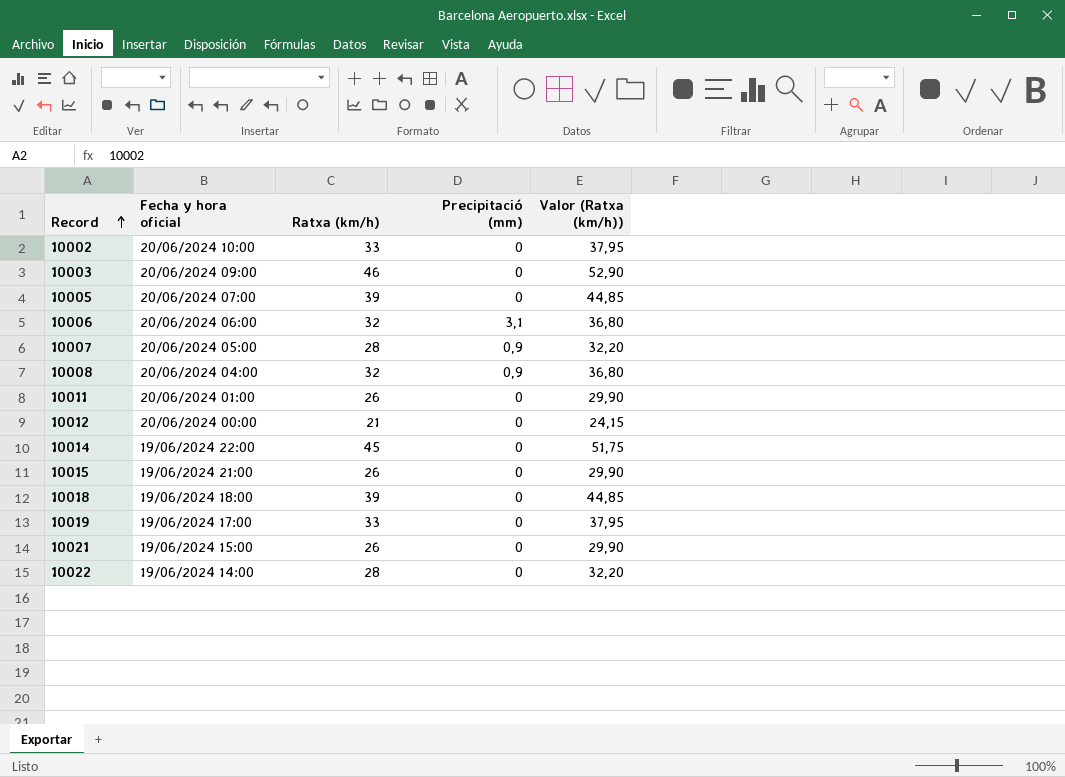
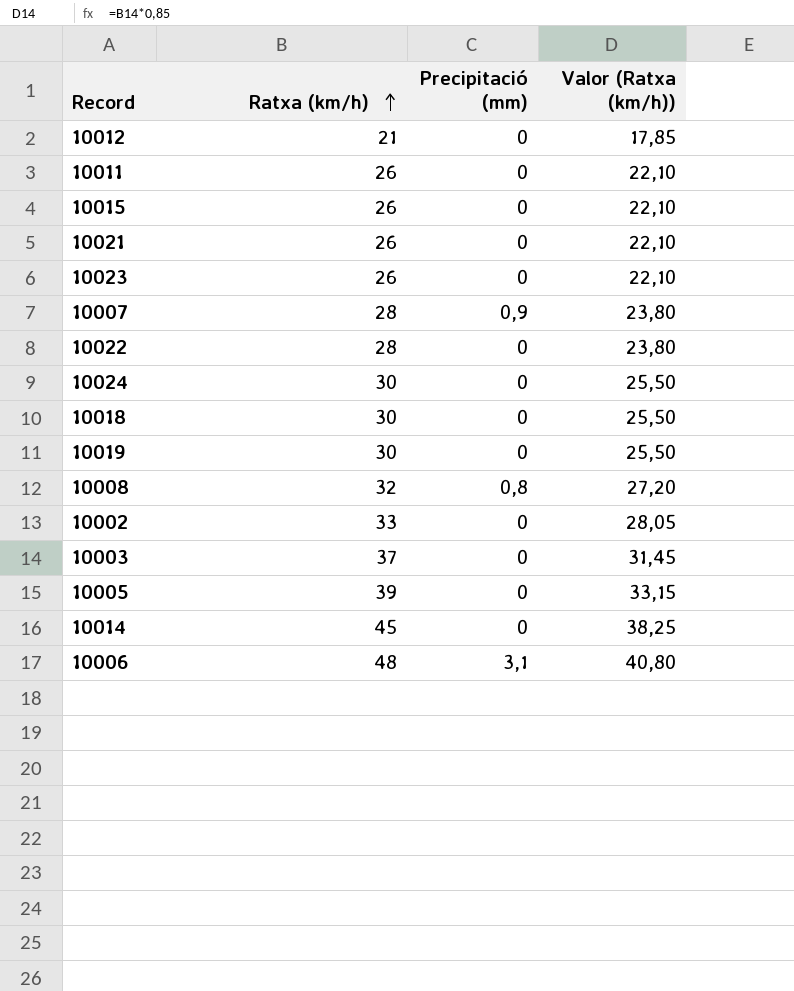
row order: Record ascending -> Ratxa (km/h) ascending
column Fecha y hora oficial | position: 2 -> none
column Valor (Ratxa (km/h)) | formula: [Ratxa (km/h)] * 1,15 -> [Ratxa (km/h)] * 0,85
row 10023: none -> 26 | 0 | 22,10
row 10024: none -> 30 | 0 | 25,50
10018 | Ratxa (km/h): 39 -> 30
10019 | Ratxa (km/h): 33 -> 30
10008 | Precipitació (mm): 0,9 -> 0,8
10003 | Ratxa (km/h): 46 -> 37
10006 | Ratxa (km/h): 32 -> 48

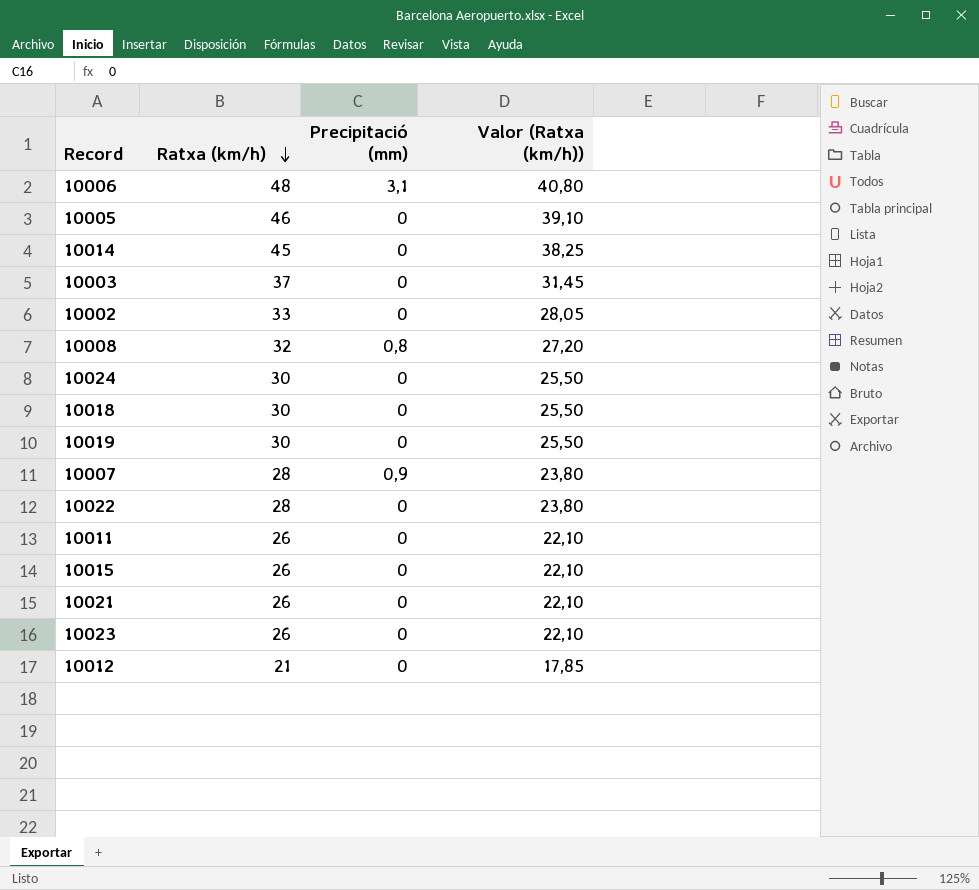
row order: Ratxa (km/h) ascending -> Ratxa (km/h) descending
10005 | Ratxa (km/h): 39 -> 46
10005 | Valor (Ratxa (km/h)): 33,15 -> 39,10

